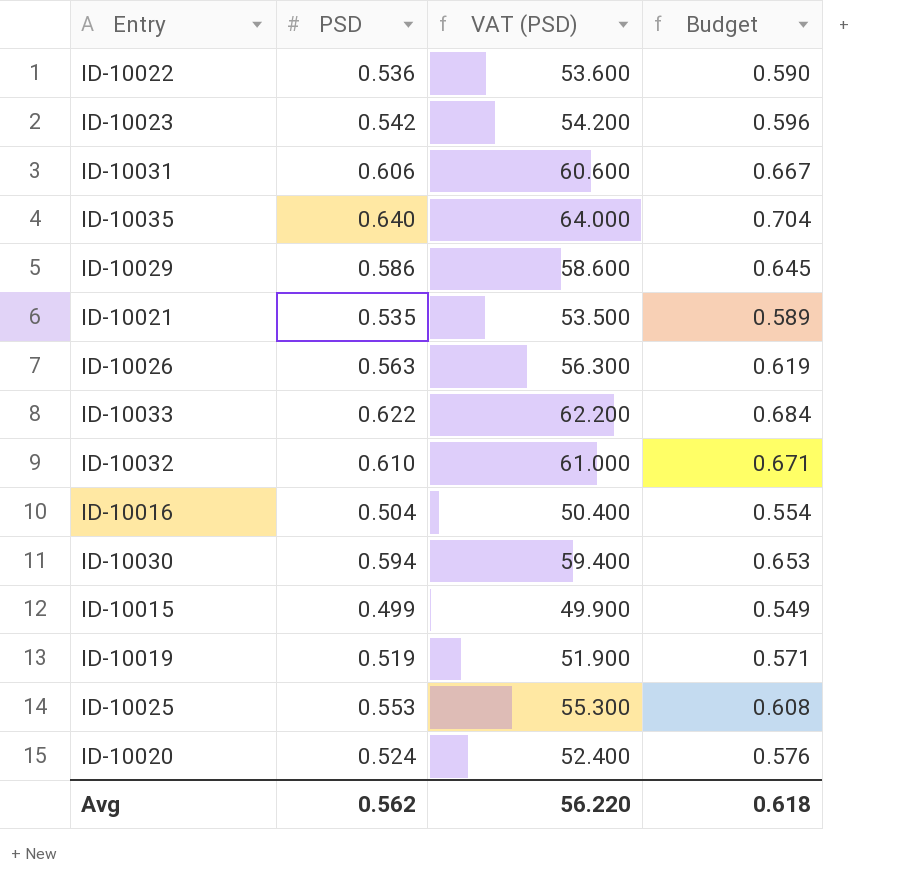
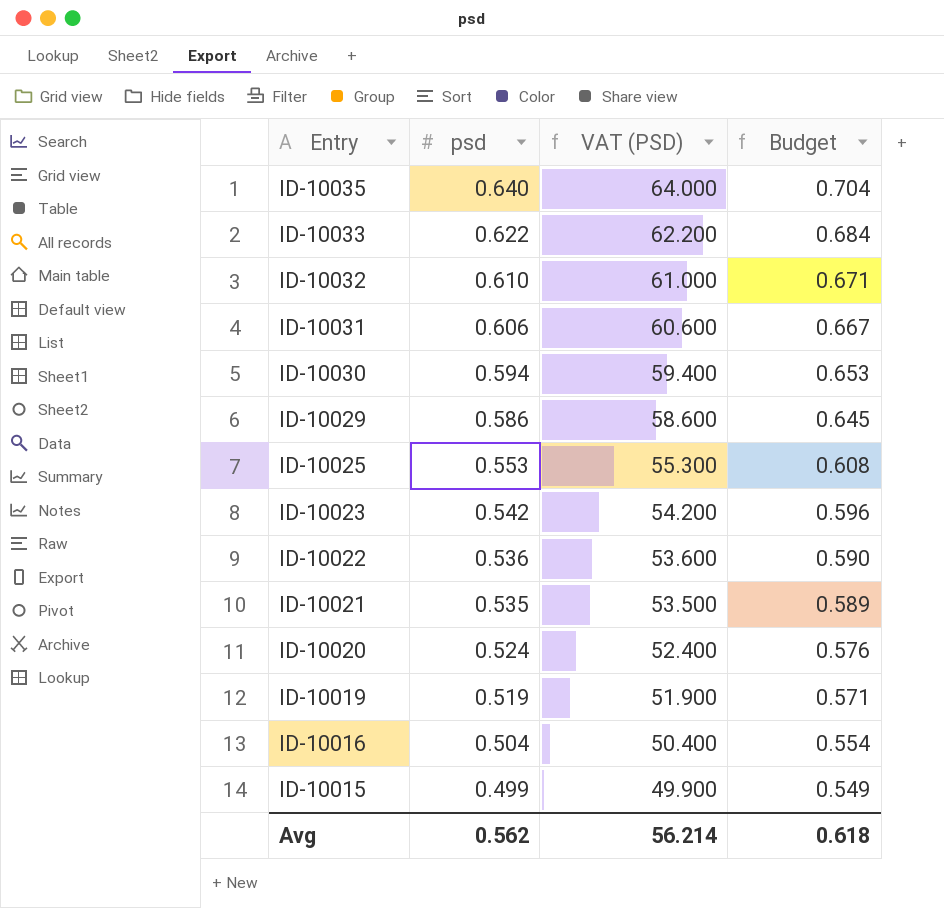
row order: none -> Entry descending
column name: PSD -> psd
row ID-10026: 0.563 | 56.300 | 0.619 -> none
Avg | VAT (PSD): 56.220 -> 56.214

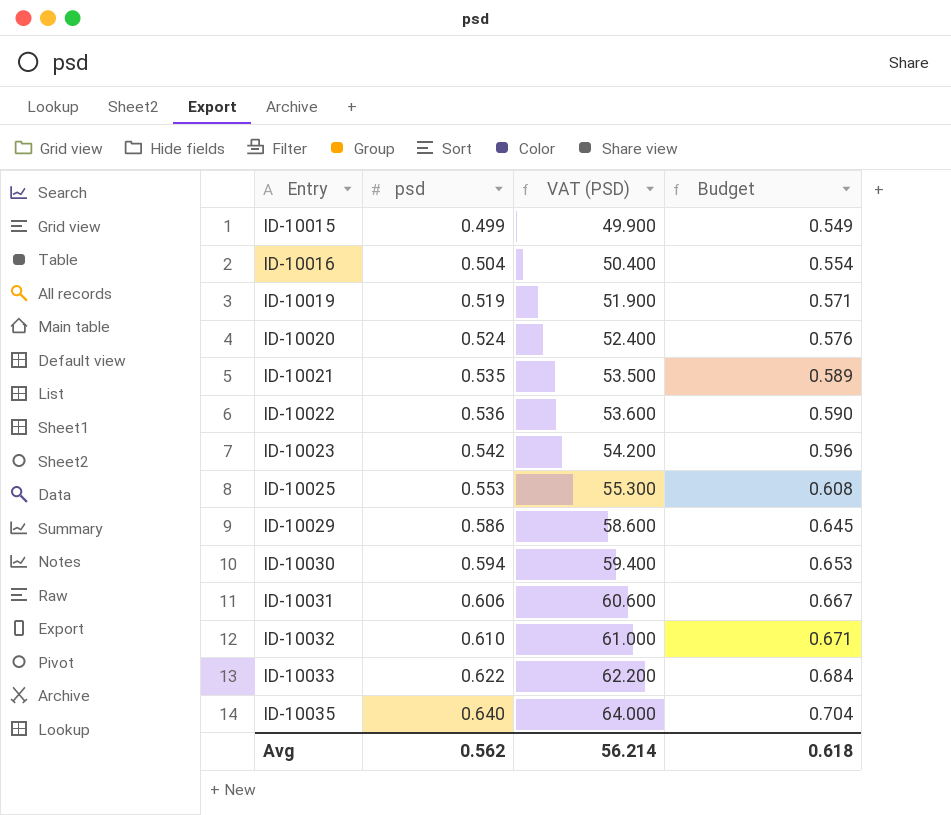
row order: Entry descending -> Entry ascending

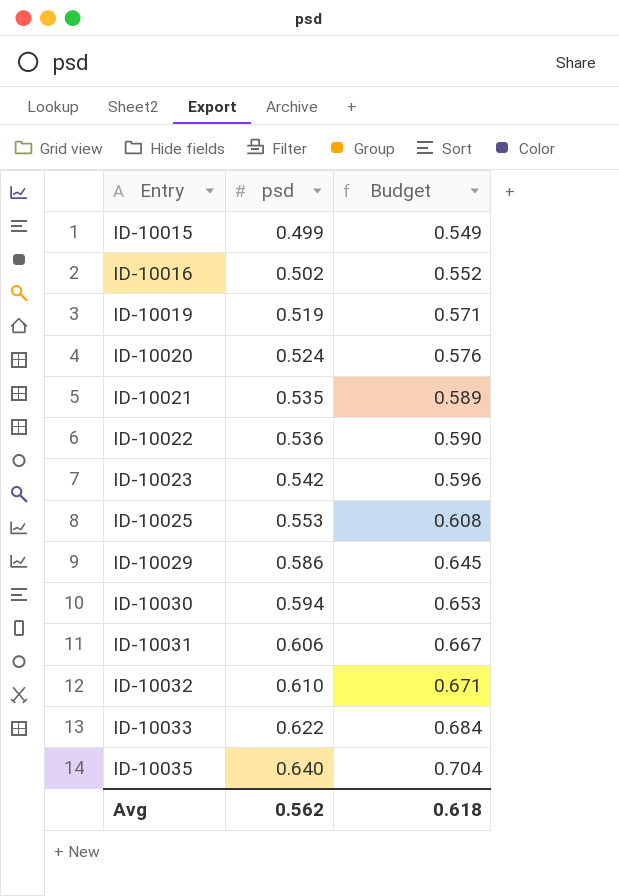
column VAT (PSD) | formula: [psd] * 100 -> none
ID-10016 | psd: 0.504 -> 0.502
ID-10016 | Budget: 0.554 -> 0.552

